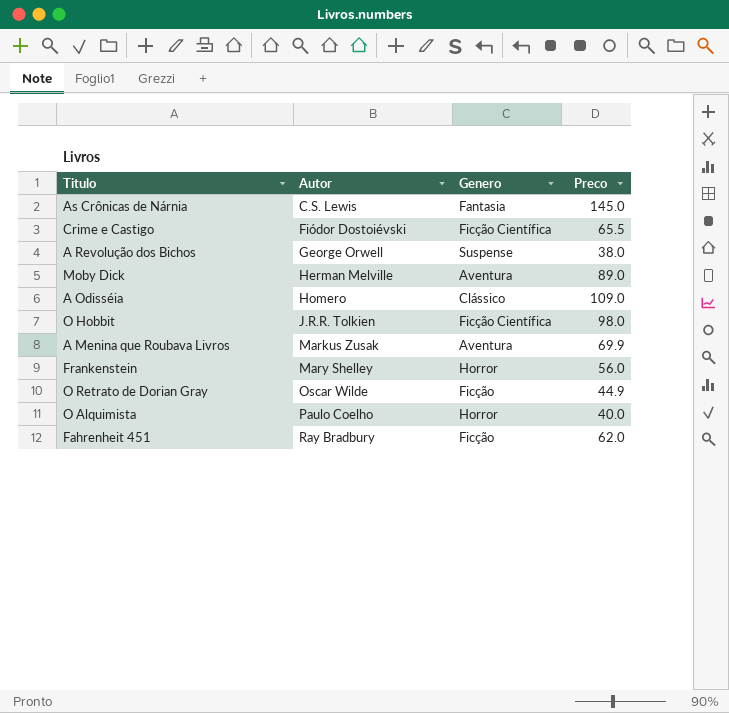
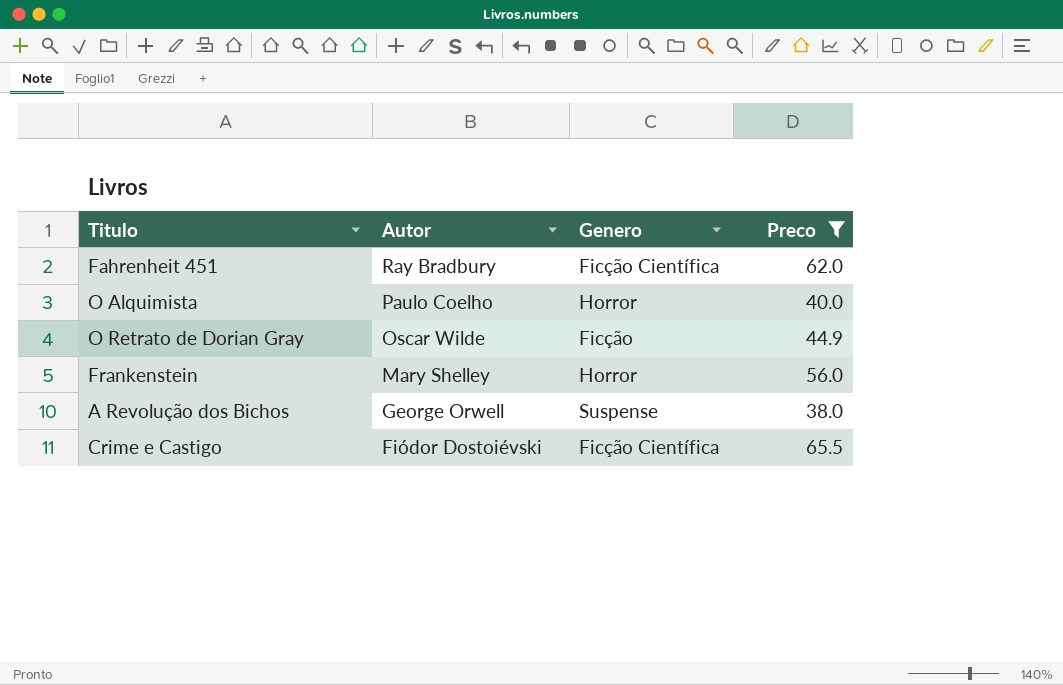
filter: none -> Preco <= 65.5
row order: Autor ascending -> Autor descending
Fahrenheit 451 | Genero: Ficção -> Ficção Científica

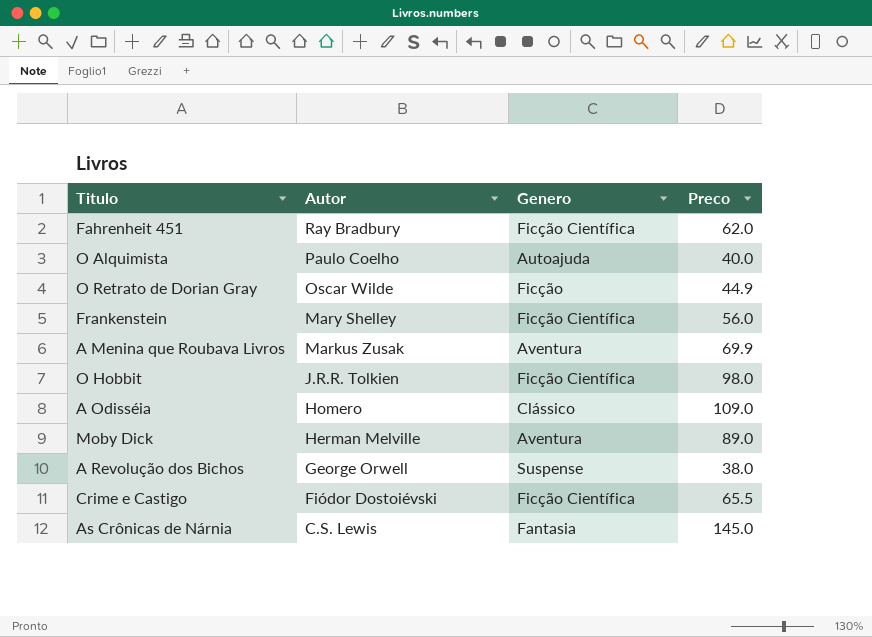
filter: Preco <= 65.5 -> none
O Alquimista | Genero: Horror -> Autoajuda
Frankenstein | Genero: Horror -> Ficção Científica

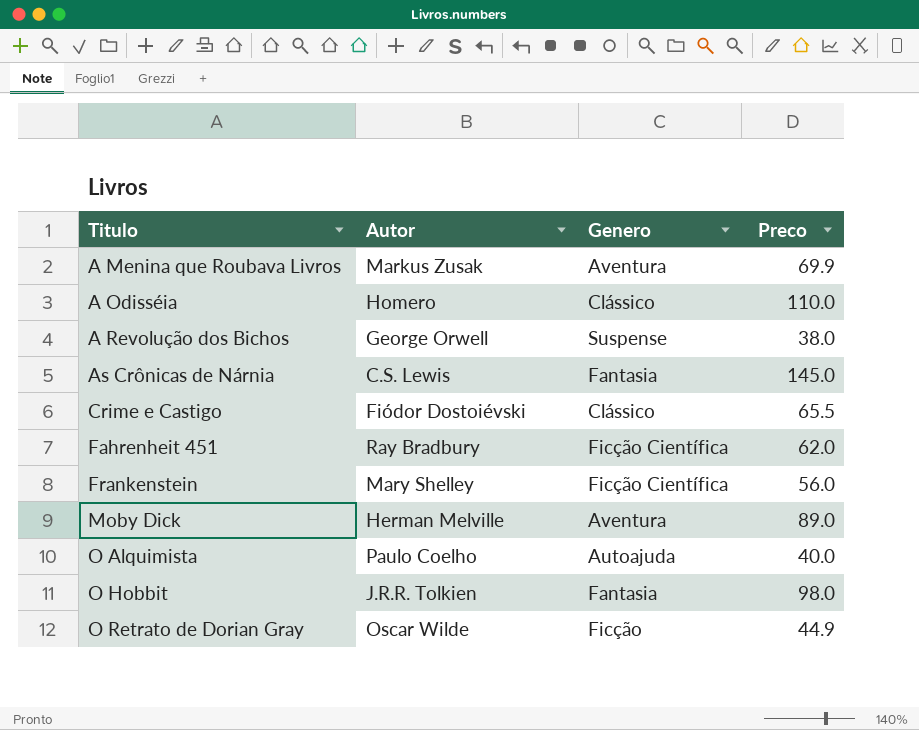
row order: Autor descending -> Titulo ascending
A Odisséia | Preco: 109.0 -> 110.0
Crime e Castigo | Genero: Ficção Científica -> Clássico
O Hobbit | Genero: Ficção Científica -> Fantasia

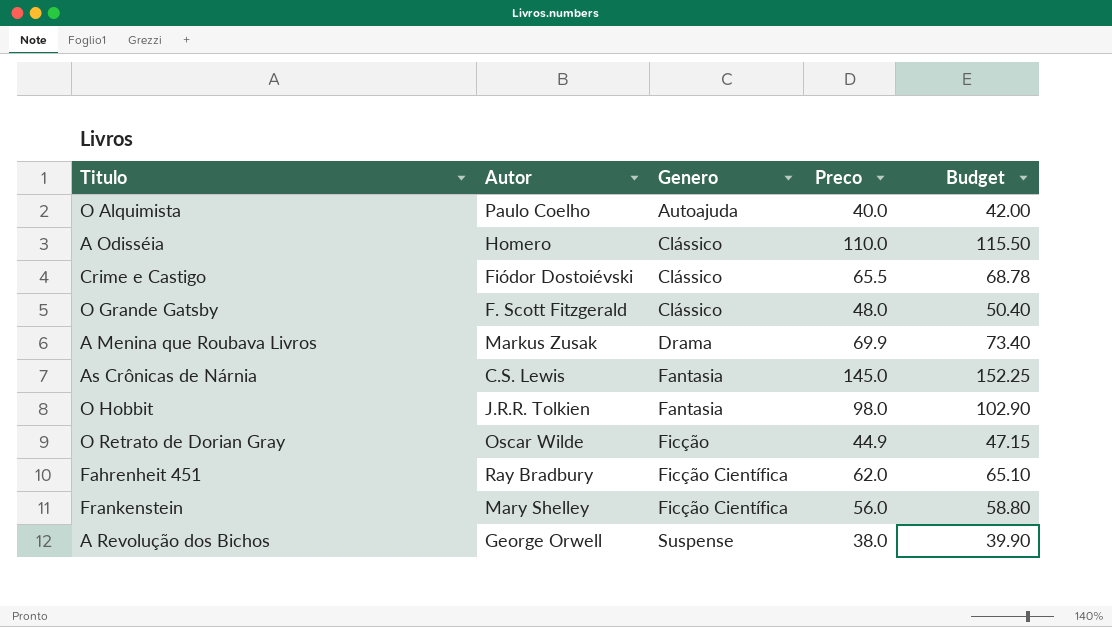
row order: Titulo ascending -> Genero ascending
column Budget | formula: none -> [Preco] * 1.05
row Moby Dick: Herman Melville | Aventura | 89.0 -> none
row O Grande Gatsby: none -> F. Scott Fitzgerald | Clássico | 48.0 | 50.40
A Menina que Roubava Livros | Genero: Aventura -> Drama

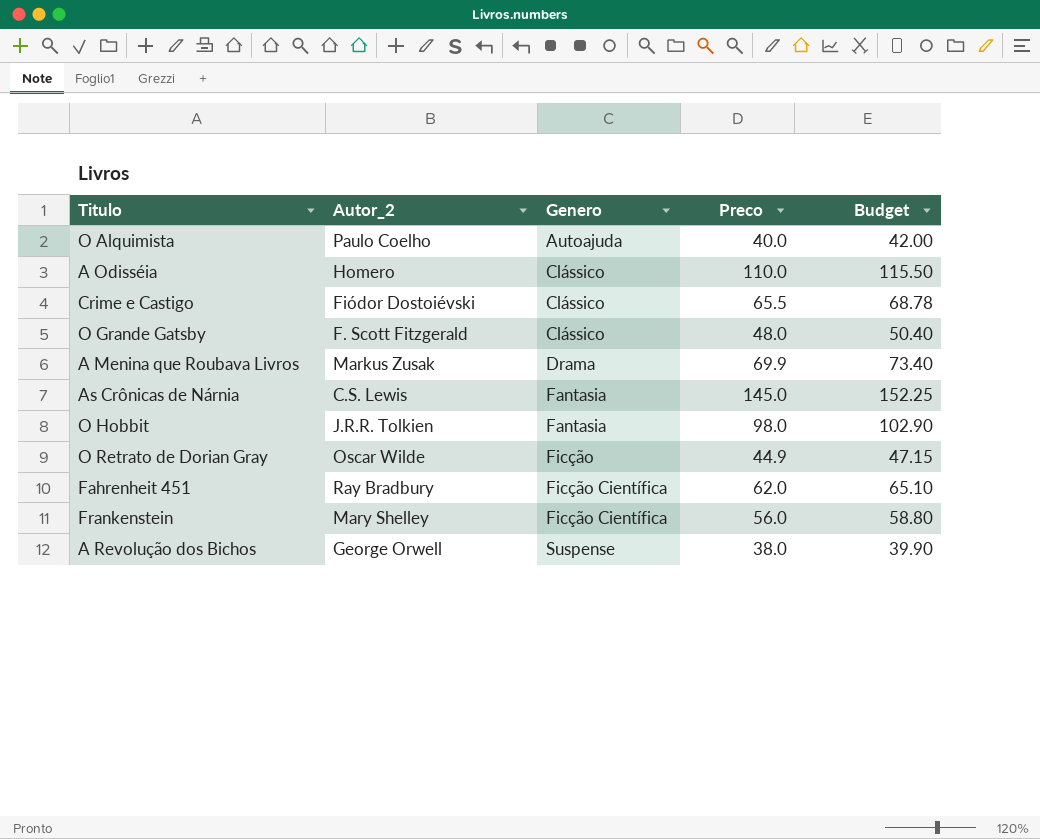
column name: Autor -> Autor_2

